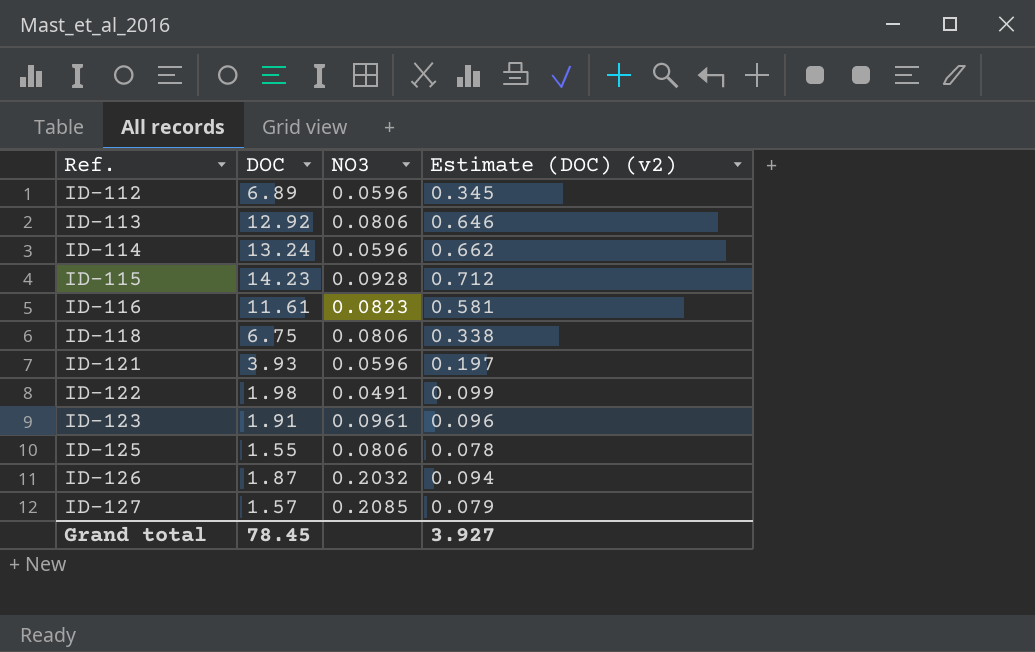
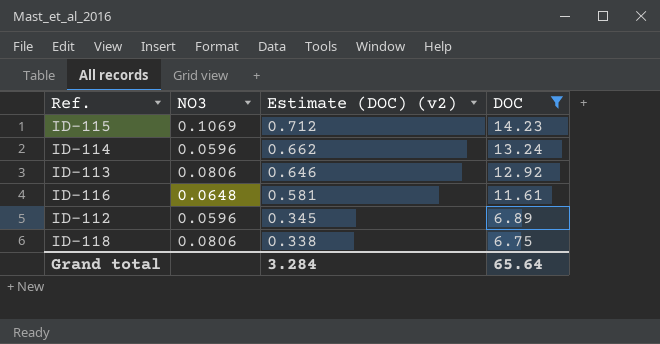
filter: none -> DOC >= 6.75
row order: Ref. ascending -> Estimate (DOC) (v2) descending
column DOC | position: 2 -> 4
ID-115 | NO3: 0.0928 -> 0.1069
ID-116 | NO3: 0.0823 -> 0.0648
Grand total | Estimate (DOC) (v2): 3.927 -> 3.284
Grand total | DOC: 78.45 -> 65.64

